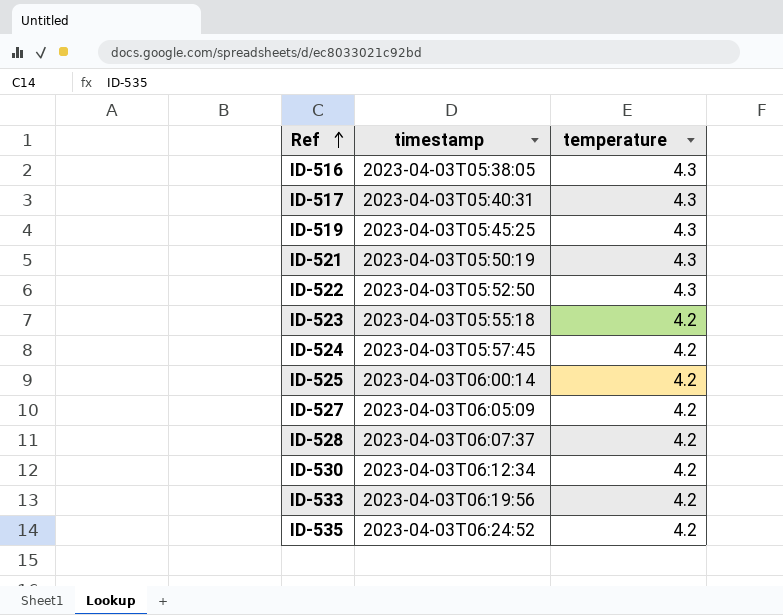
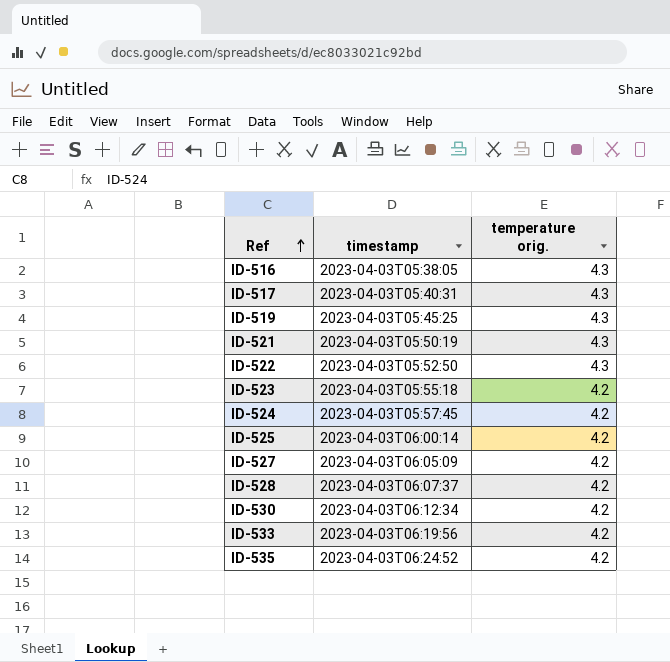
column name: temperature -> temperature orig.

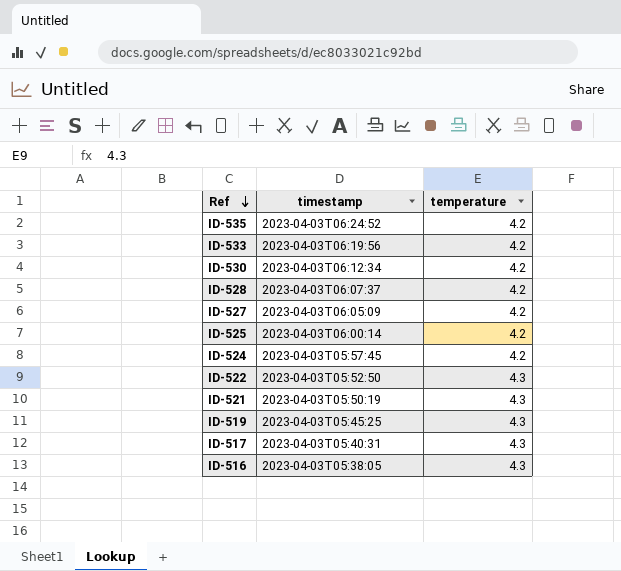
row order: Ref ascending -> Ref descending
column name: temperature orig. -> temperature
row ID-523: 2023-04-03T05:55:18 | 4.2 -> none

